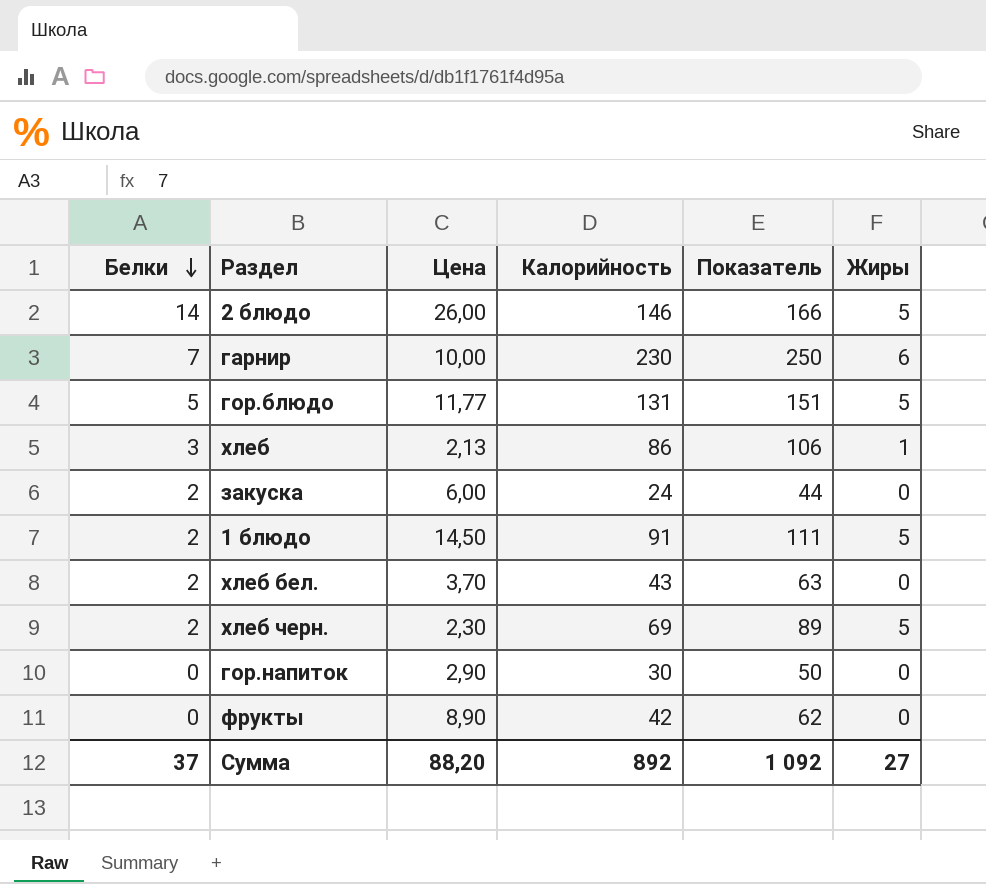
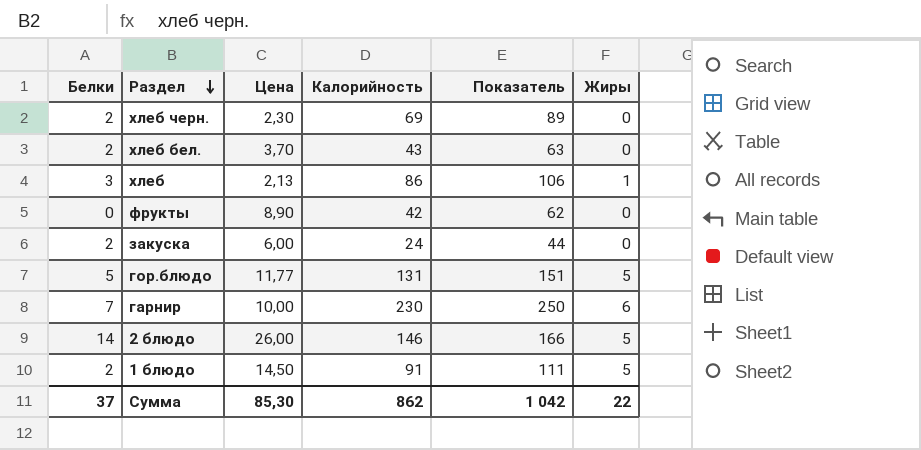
row order: Белки descending -> Раздел descending
row гор.напиток: 0 | 2,90 | 30 | 50 | 0 -> none
хлеб черн. | Жиры: 5 -> 0
Сумма | Цена: 88,20 -> 85,30
Сумма | Калорийность: 892 -> 862
Сумма | Показатель: 1 092 -> 1 042
Сумма | Жиры: 27 -> 22

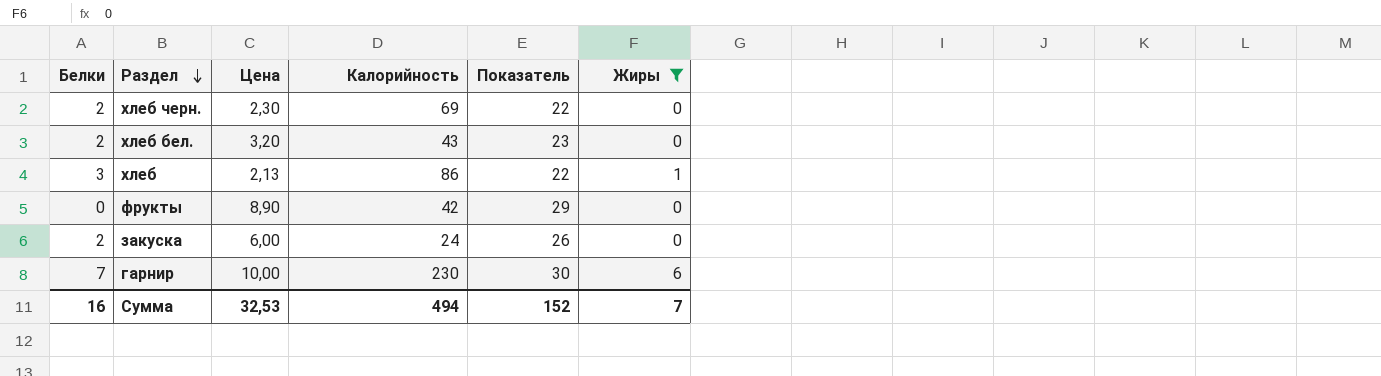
filter: none -> Жиры != 5
column Показатель | formula: [Калорийность] + 20 -> [Цена] + 20
хлеб бел. | Цена: 3,70 -> 3,20
Сумма | Белки: 37 -> 16
Сумма | Цена: 85,30 -> 32,53
Сумма | Калорийность: 862 -> 494
Сумма | Показатель: 1 042 -> 152
Сумма | Жиры: 22 -> 7

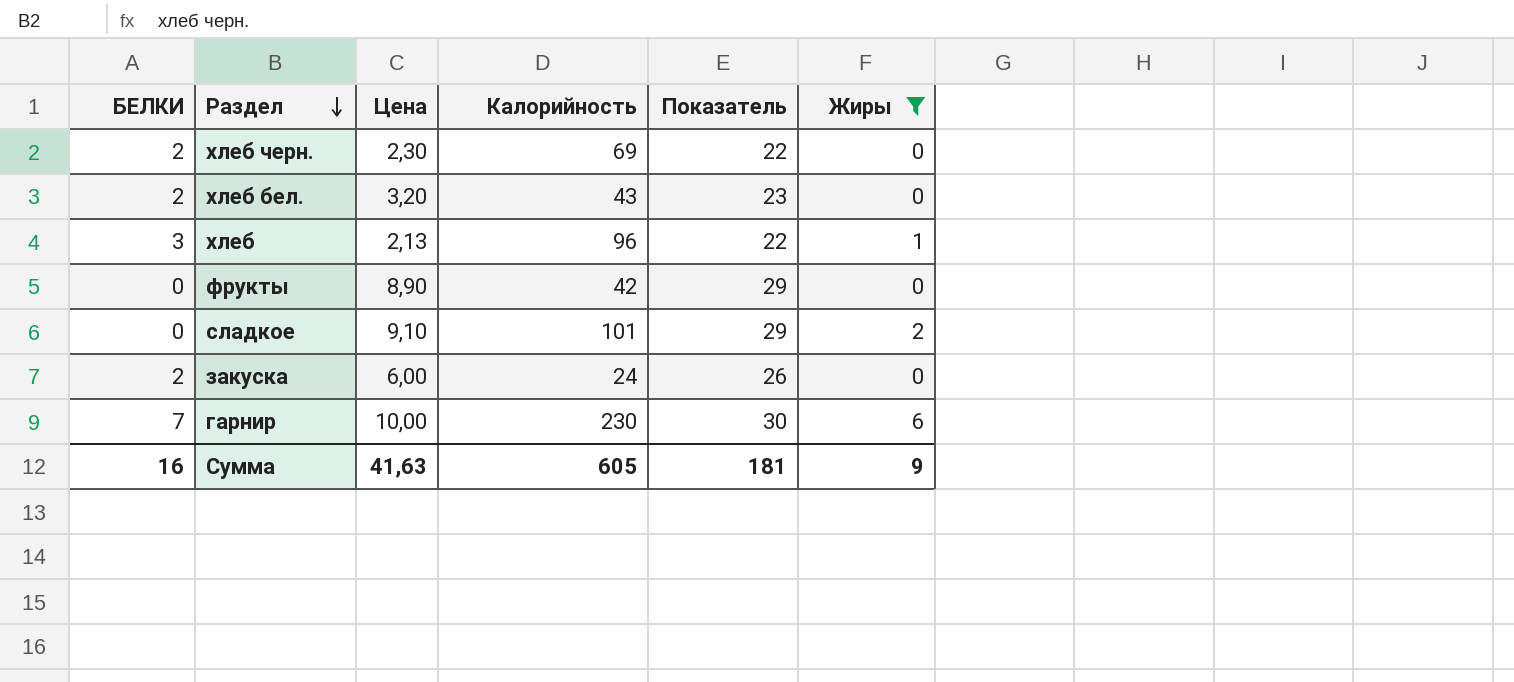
column name: Белки -> БЕЛКИ
хлеб | Калорийность: 86 -> 96
row сладкое: none -> 0 | 9,10 | 101 | 29 | 2
Сумма | Цена: 32,53 -> 41,63
Сумма | Калорийность: 494 -> 605
Сумма | Показатель: 152 -> 181
Сумма | Жиры: 7 -> 9

